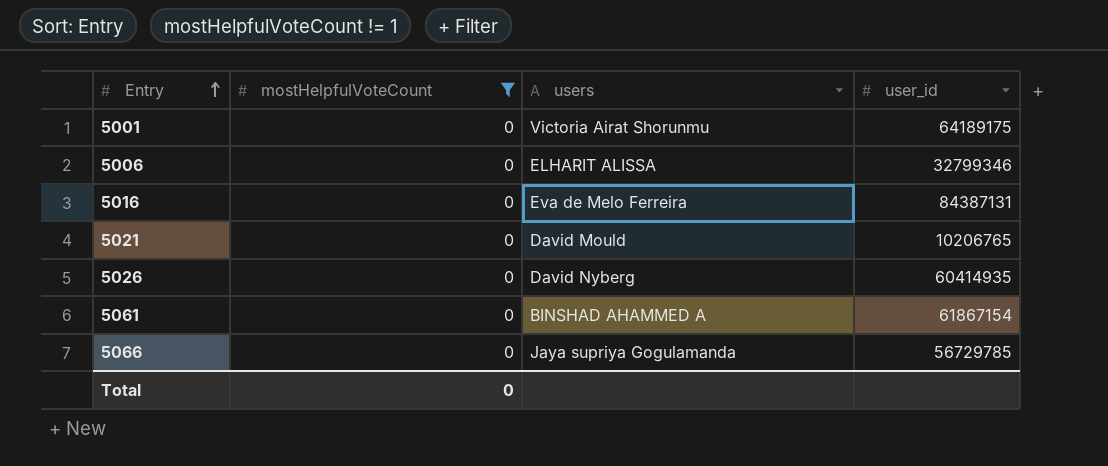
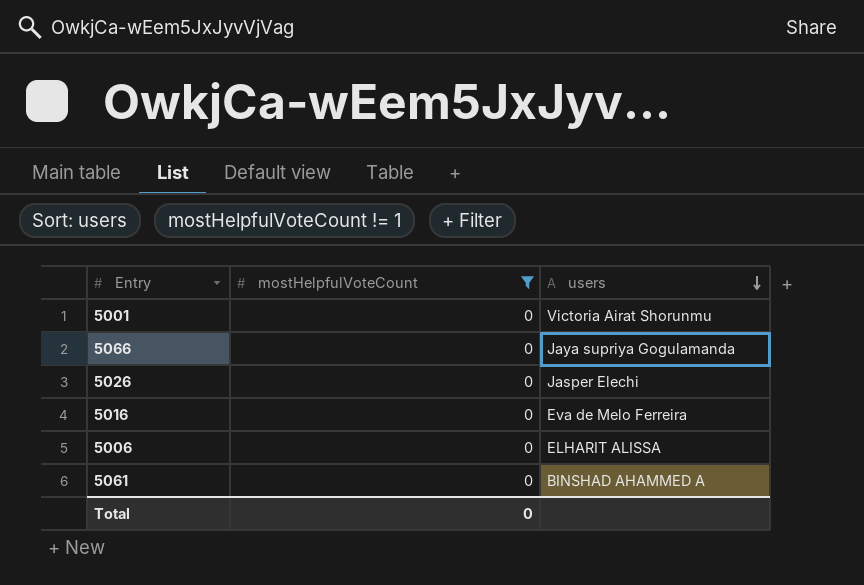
row order: Entry ascending -> users descending
column user_id | position: 4 -> none
row 5021: 0 | David Mould | 10206765 -> none
5026 | users: David Nyberg -> Jasper Elechi

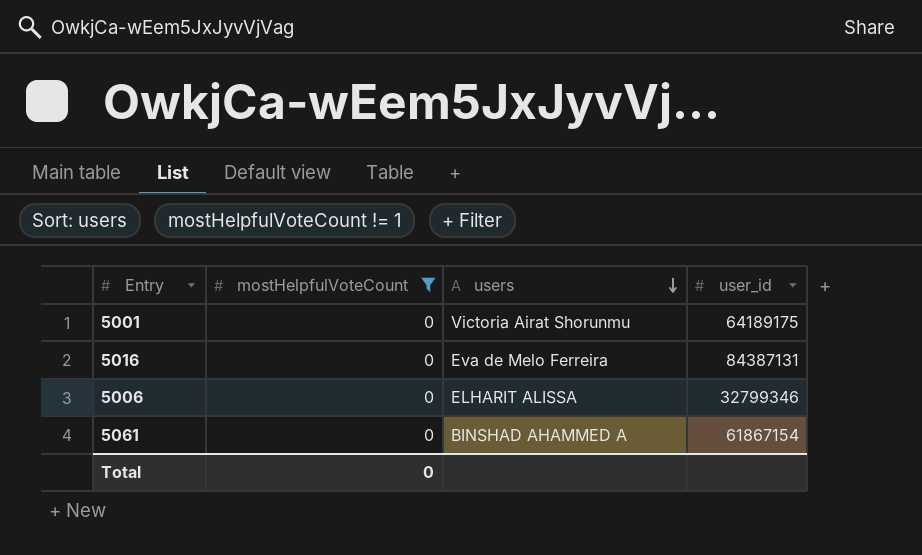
column user_id | position: none -> 4
row 5066: 0 | Jaya supriya Gogulamanda -> none
row 5026: 0 | Jasper Elechi -> none

